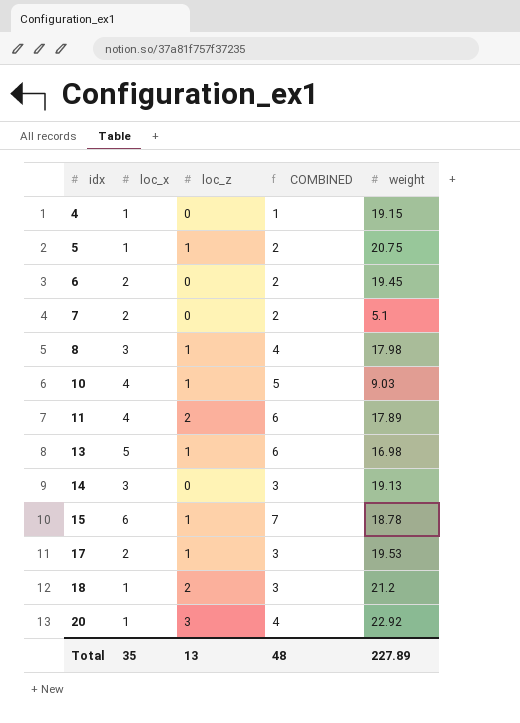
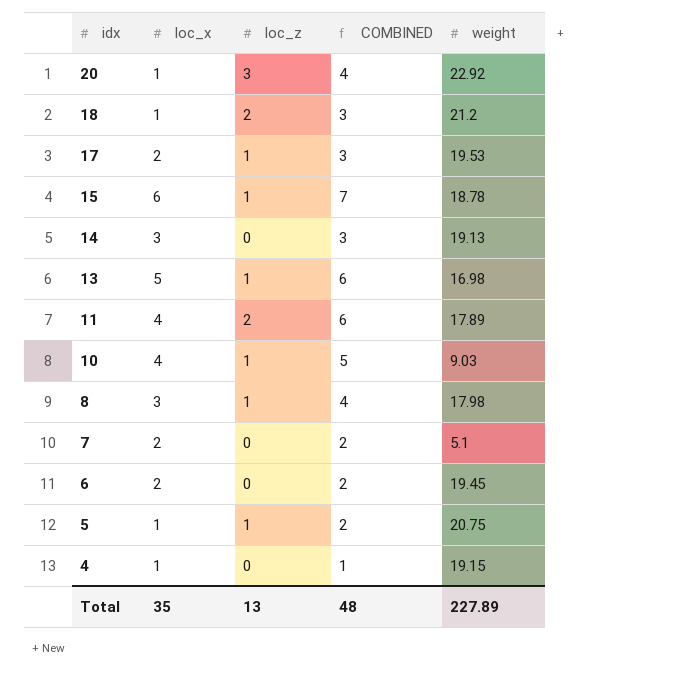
row order: idx ascending -> idx descending

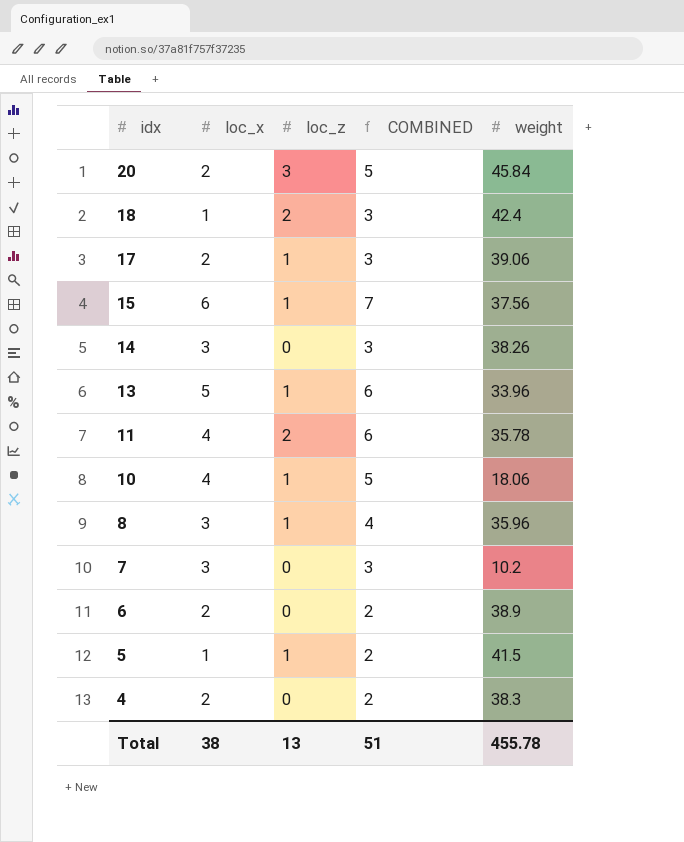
20 | loc_x: 1 -> 2
20 | COMBINED: 4 -> 5
20 | weight: 22.92 -> 45.84
18 | weight: 21.2 -> 42.4
17 | weight: 19.53 -> 39.06
15 | weight: 18.78 -> 37.56
14 | weight: 19.13 -> 38.26
13 | weight: 16.98 -> 33.96
11 | weight: 17.89 -> 35.78
10 | weight: 9.03 -> 18.06
8 | weight: 17.98 -> 35.96
7 | loc_x: 2 -> 3
7 | COMBINED: 2 -> 3
7 | weight: 5.1 -> 10.2
6 | weight: 19.45 -> 38.9
5 | weight: 20.75 -> 41.5
4 | loc_x: 1 -> 2
4 | COMBINED: 1 -> 2
4 | weight: 19.15 -> 38.3
Total | loc_x: 35 -> 38
Total | COMBINED: 48 -> 51
Total | weight: 227.89 -> 455.78

